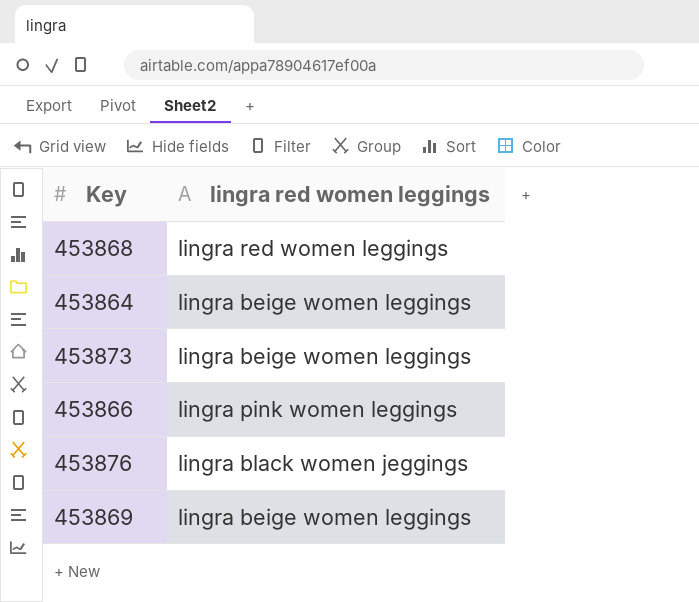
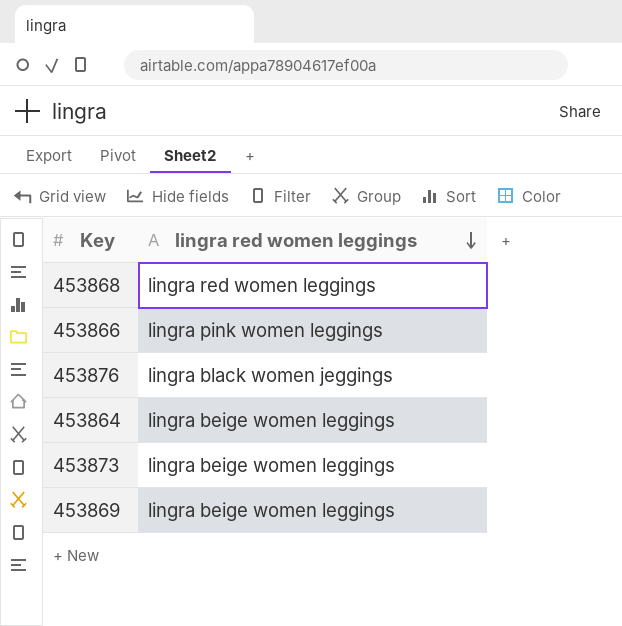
row order: none -> lingra red women leggings descending

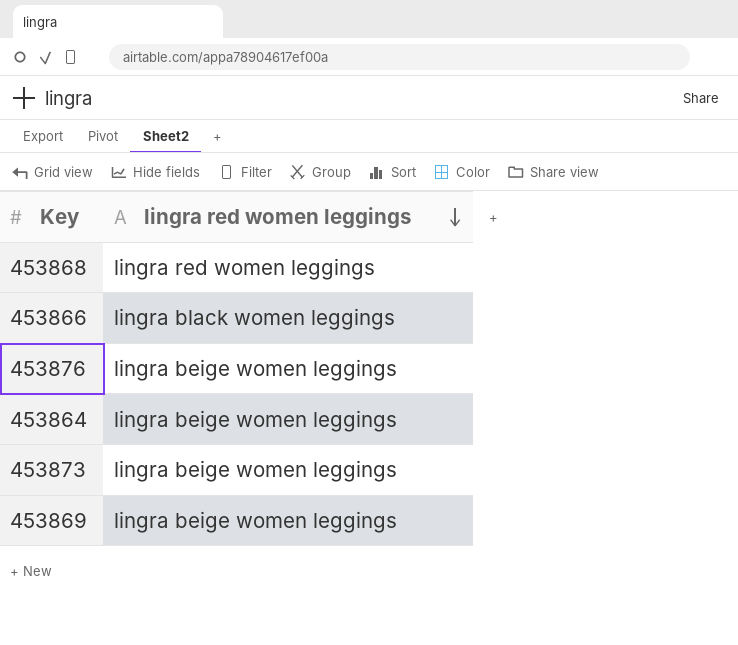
453866 | lingra red women leggings: lingra pink women leggings -> lingra black women leggings
453876 | lingra red women leggings: lingra black women jeggings -> lingra beige women leggings

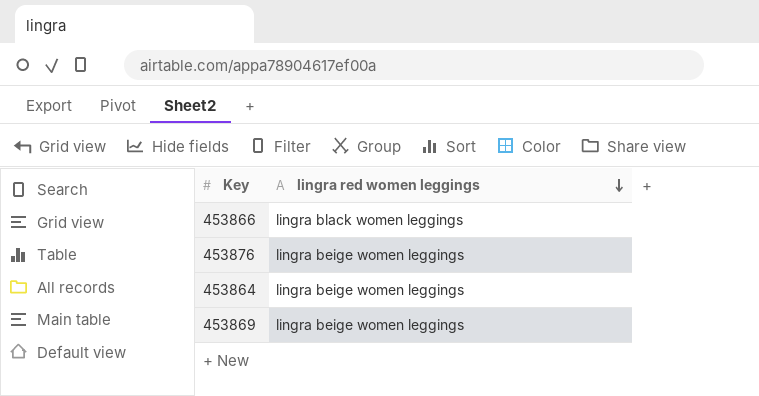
row 453868: lingra red women leggings -> none
row 453873: lingra beige women leggings -> none

